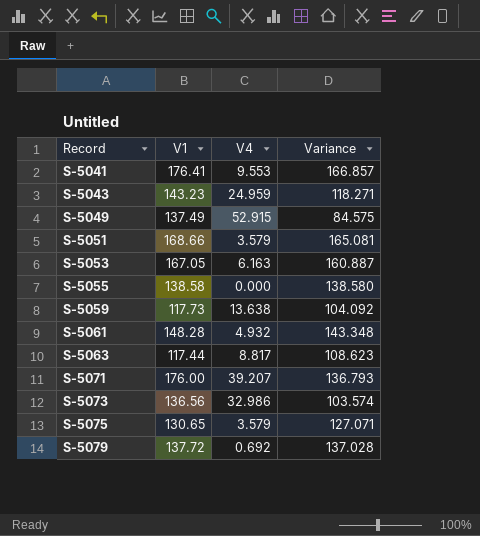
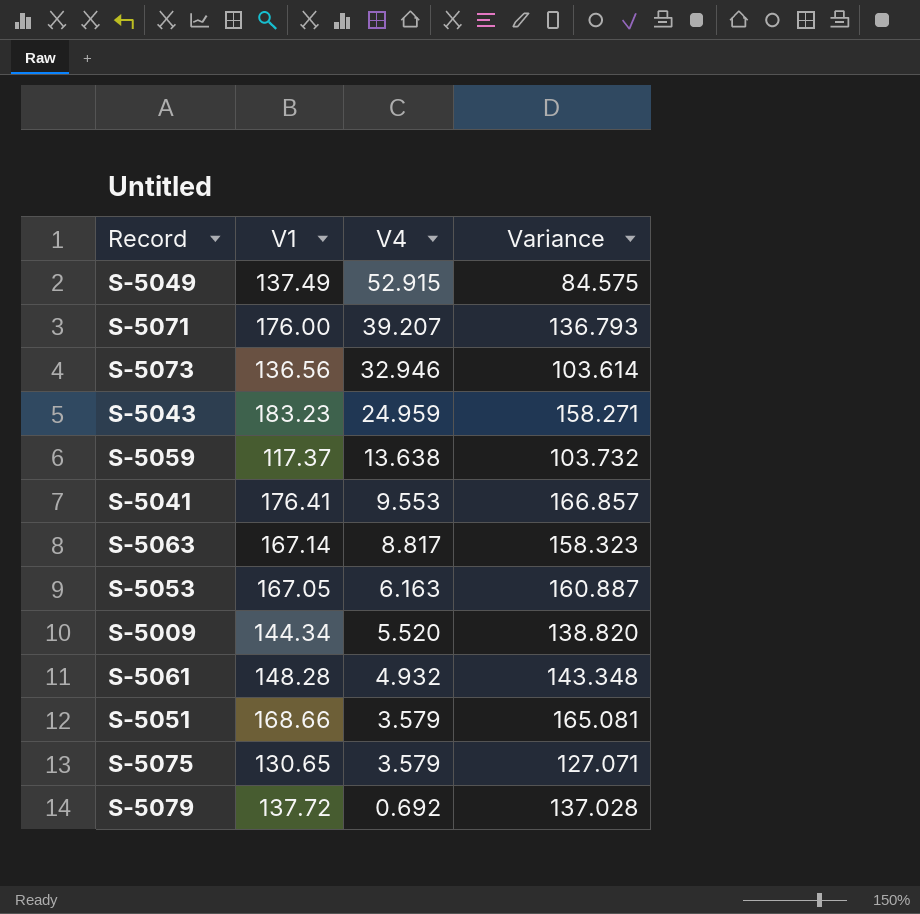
row order: Record ascending -> V4 descending
row S-5055: 138.58 | 0.000 | 138.580 -> none
S-5073 | V4: 32.986 -> 32.946
S-5073 | Variance: 103.574 -> 103.614
S-5043 | V1: 143.23 -> 183.23
S-5043 | Variance: 118.271 -> 158.271
S-5059 | V1: 117.73 -> 117.37
S-5059 | Variance: 104.092 -> 103.732
S-5063 | V1: 117.44 -> 167.14
S-5063 | Variance: 108.623 -> 158.323
row S-5009: none -> 144.34 | 5.520 | 138.820

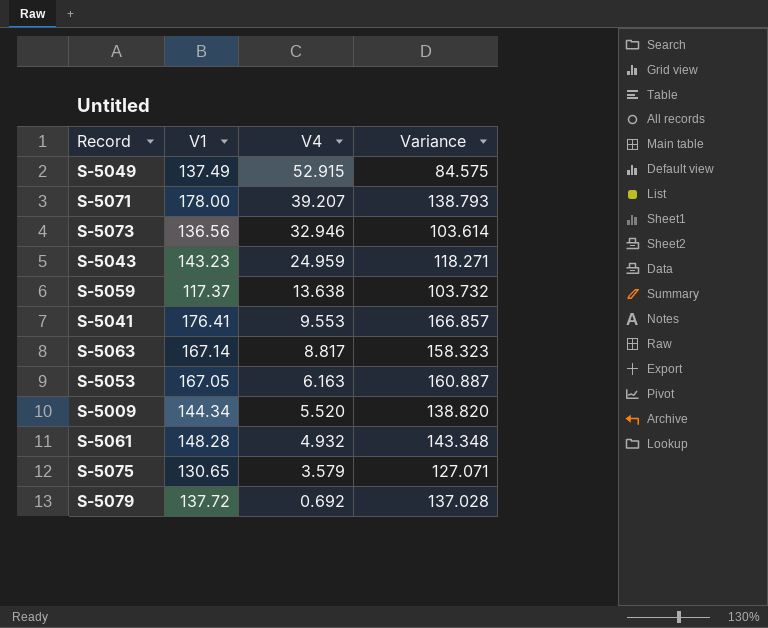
row S-5051: 168.66 | 3.579 | 165.081 -> none
S-5071 | V1: 176.00 -> 178.00
S-5071 | Variance: 136.793 -> 138.793
S-5043 | V1: 183.23 -> 143.23
S-5043 | Variance: 158.271 -> 118.271

